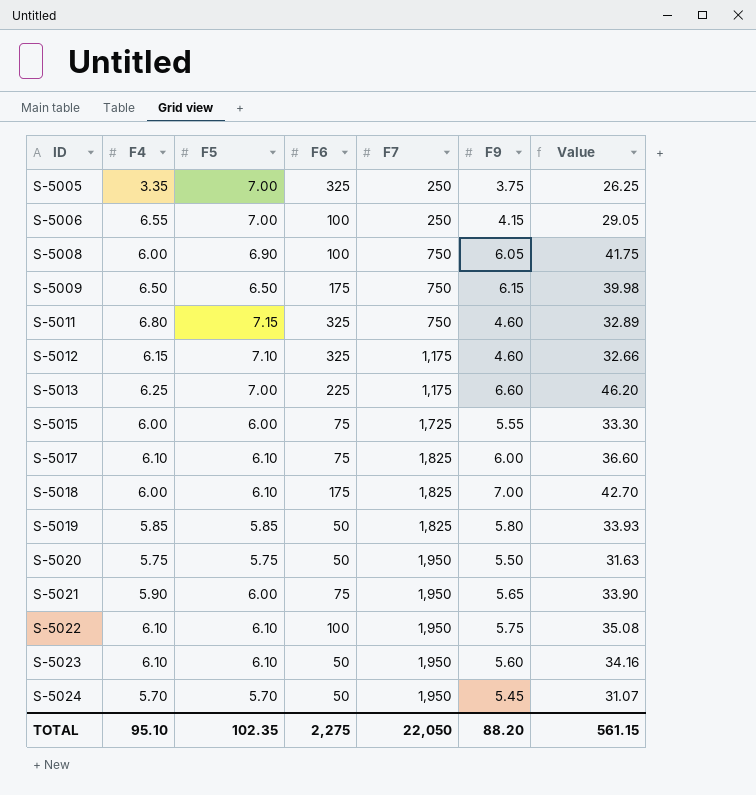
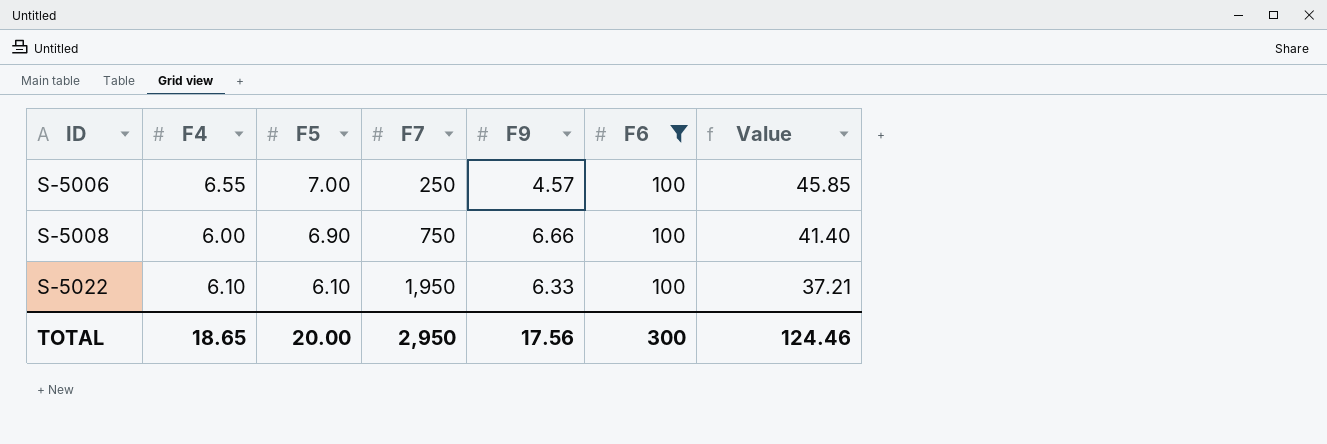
filter: none -> F6 = 100
column F6 | position: 4 -> 6
column Value | formula: [F5] * [F9] -> [F4] * [F5]
S-5006 | F9: 4.15 -> 4.57
S-5008 | F9: 6.05 -> 6.66
S-5022 | F9: 5.75 -> 6.33
TOTAL | F4: 95.10 -> 18.65
TOTAL | F5: 102.35 -> 20.00
TOTAL | F7: 22,050 -> 2,950
TOTAL | F9: 88.20 -> 17.56
TOTAL | F6: 2,275 -> 300
TOTAL | Value: 561.15 -> 124.46

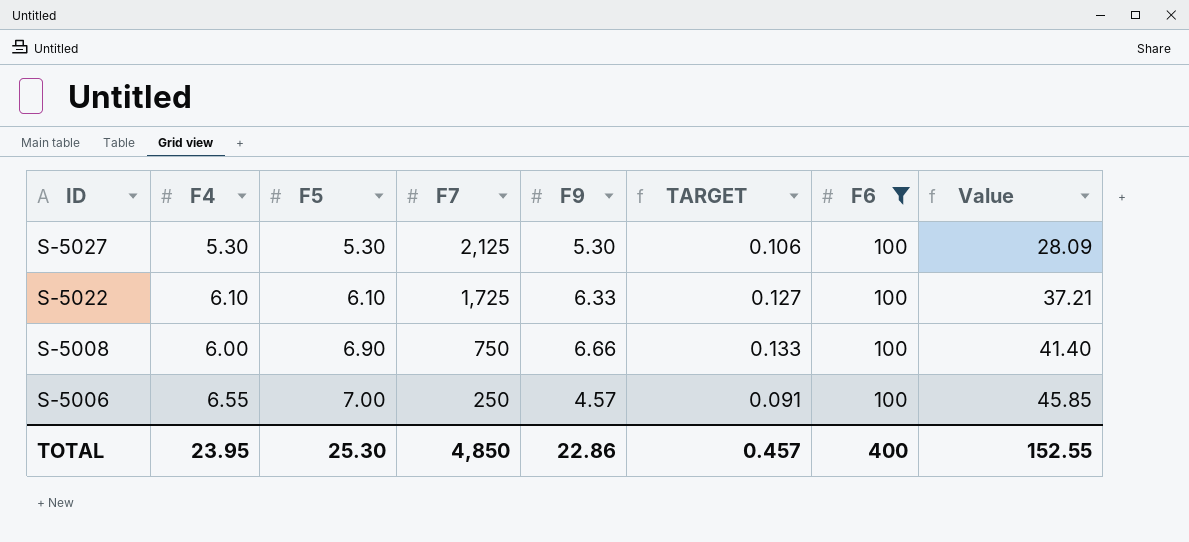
row order: ID ascending -> ID descending
column TARGET | formula: none -> [F9] * 0.02
row S-5027: none -> 5.30 | 5.30 | 2,125 | 5.30 | 0.106 | 100 | 28.09
S-5022 | F7: 1,950 -> 1,725
TOTAL | F4: 18.65 -> 23.95
TOTAL | F5: 20.00 -> 25.30
TOTAL | F7: 2,950 -> 4,850
TOTAL | F9: 17.56 -> 22.86
TOTAL | F6: 300 -> 400
TOTAL | Value: 124.46 -> 152.55

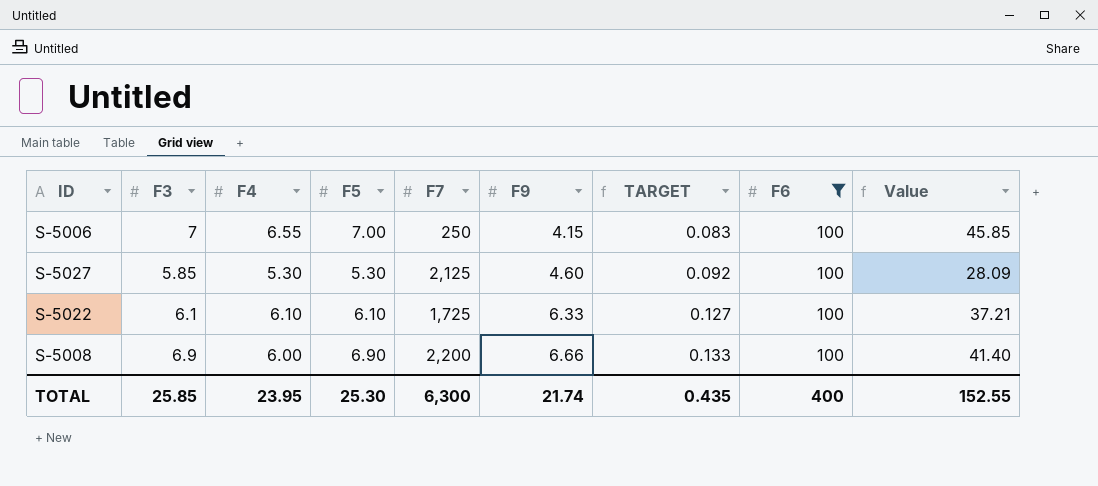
row order: ID descending -> F9 ascending
column F3 | position: none -> 2
S-5006 | F9: 4.57 -> 4.15
S-5006 | TARGET: 0.091 -> 0.083
S-5027 | F9: 5.30 -> 4.60
S-5027 | TARGET: 0.106 -> 0.092
S-5008 | F7: 750 -> 2,200
TOTAL | F7: 4,850 -> 6,300
TOTAL | F9: 22.86 -> 21.74
TOTAL | TARGET: 0.457 -> 0.435

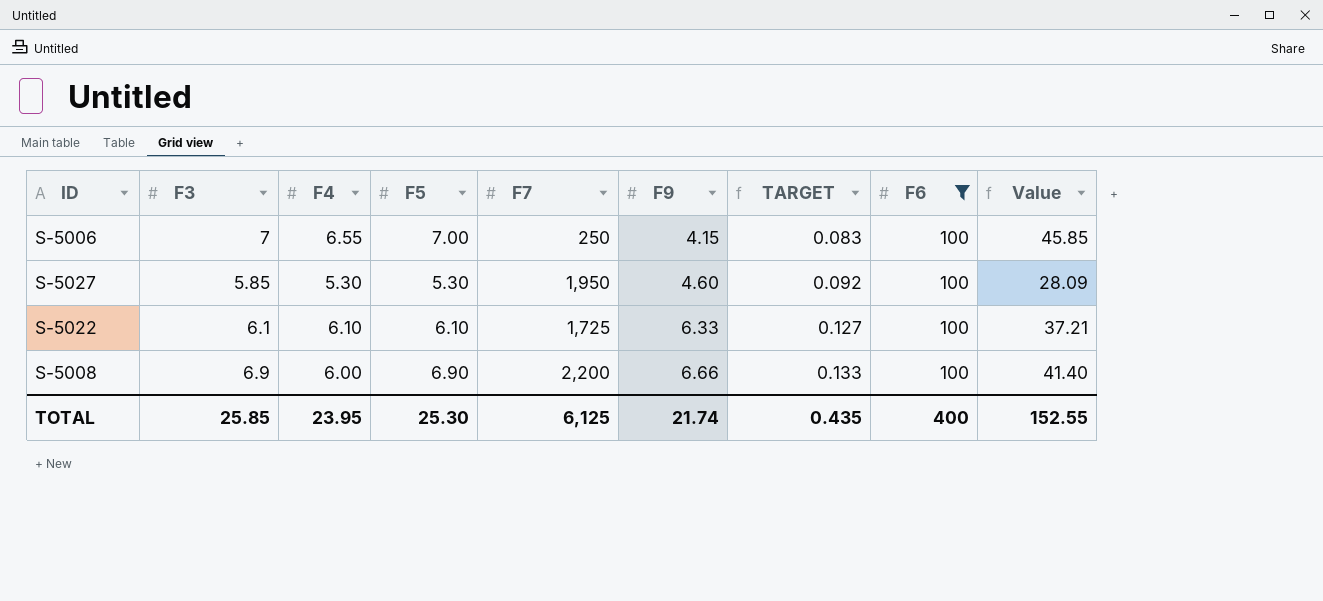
S-5027 | F7: 2,125 -> 1,950
TOTAL | F7: 6,300 -> 6,125

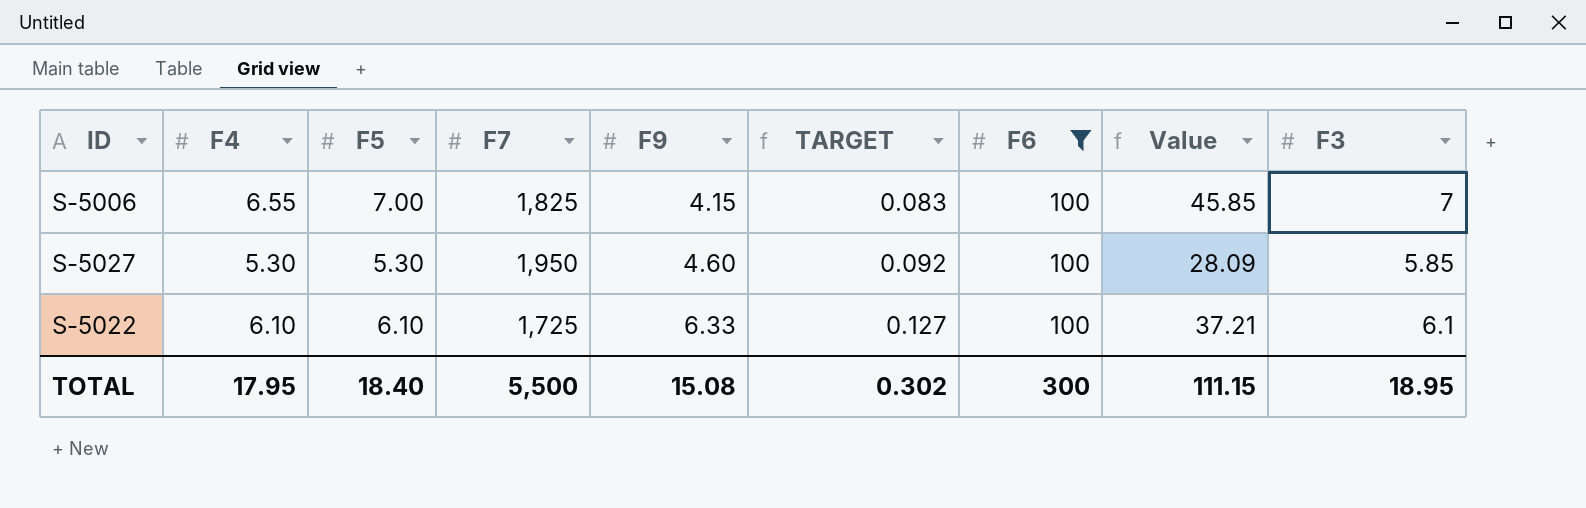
column F3 | position: 2 -> 9
row S-5008: 6.9 | 6.00 | 6.90 | 2,200 | 6.66 | 0.133 | 100 | 41.40 -> none
S-5006 | F7: 250 -> 1,825
TOTAL | F4: 23.95 -> 17.95
TOTAL | F5: 25.30 -> 18.40
TOTAL | F7: 6,125 -> 5,500
TOTAL | F9: 21.74 -> 15.08
TOTAL | TARGET: 0.435 -> 0.302
TOTAL | F6: 400 -> 300
TOTAL | Value: 152.55 -> 111.15
TOTAL | F3: 25.85 -> 18.95

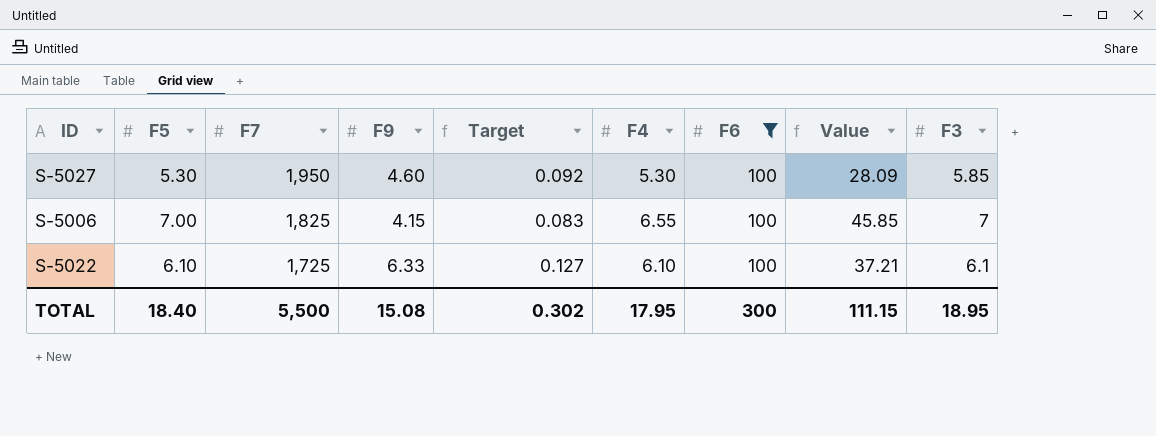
row order: F9 ascending -> F7 descending
column name: TARGET -> Target
column F4 | position: 2 -> 6

